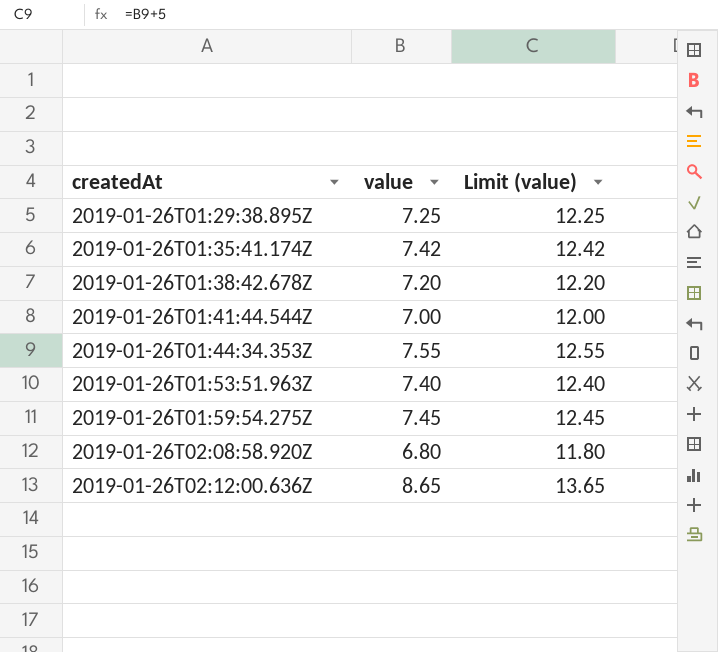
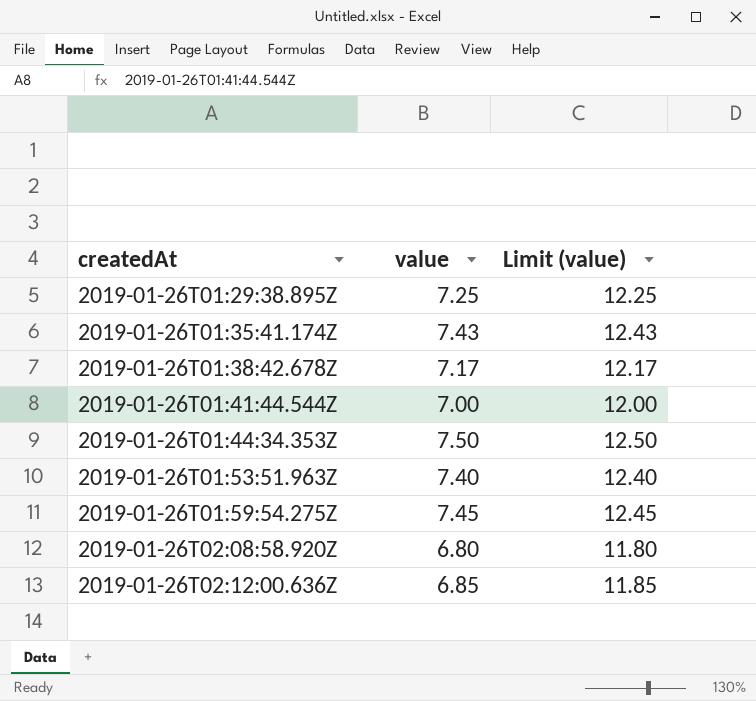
2019-01-26T01:35:41.174Z | value: 7.42 -> 7.43
2019-01-26T01:35:41.174Z | Limit (value): 12.42 -> 12.43
2019-01-26T01:38:42.678Z | value: 7.20 -> 7.17
2019-01-26T01:38:42.678Z | Limit (value): 12.20 -> 12.17
2019-01-26T01:44:34.353Z | value: 7.55 -> 7.50
2019-01-26T01:44:34.353Z | Limit (value): 12.55 -> 12.50
2019-01-26T02:12:00.636Z | value: 8.65 -> 6.85
2019-01-26T02:12:00.636Z | Limit (value): 13.65 -> 11.85

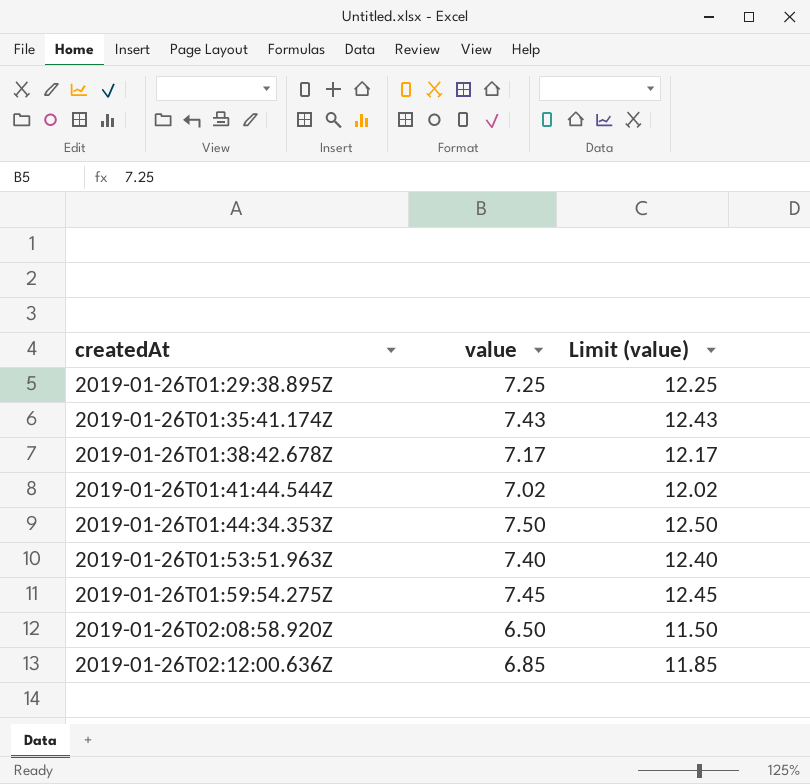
2019-01-26T01:41:44.544Z | value: 7.00 -> 7.02
2019-01-26T01:41:44.544Z | Limit (value): 12.00 -> 12.02
2019-01-26T02:08:58.920Z | value: 6.80 -> 6.50
2019-01-26T02:08:58.920Z | Limit (value): 11.80 -> 11.50

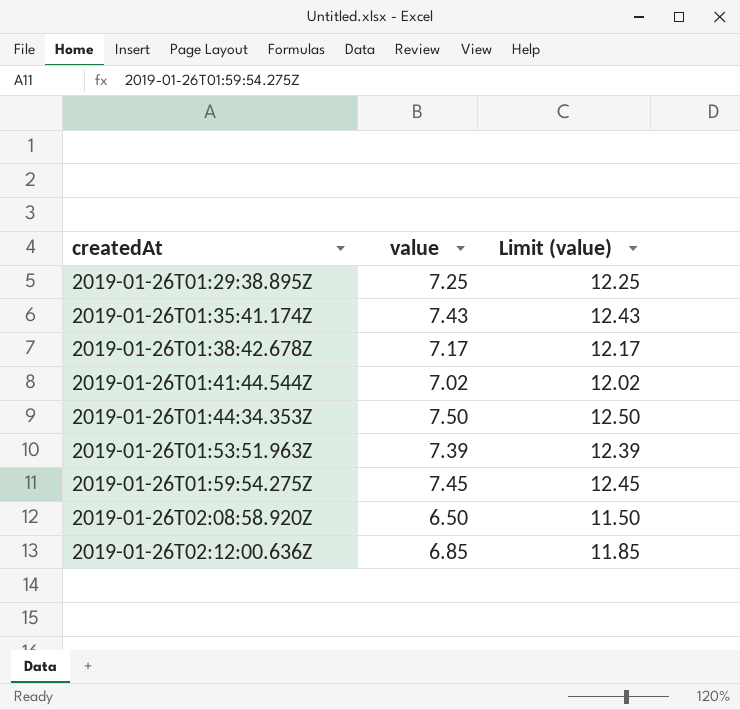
2019-01-26T01:53:51.963Z | value: 7.40 -> 7.39
2019-01-26T01:53:51.963Z | Limit (value): 12.40 -> 12.39

